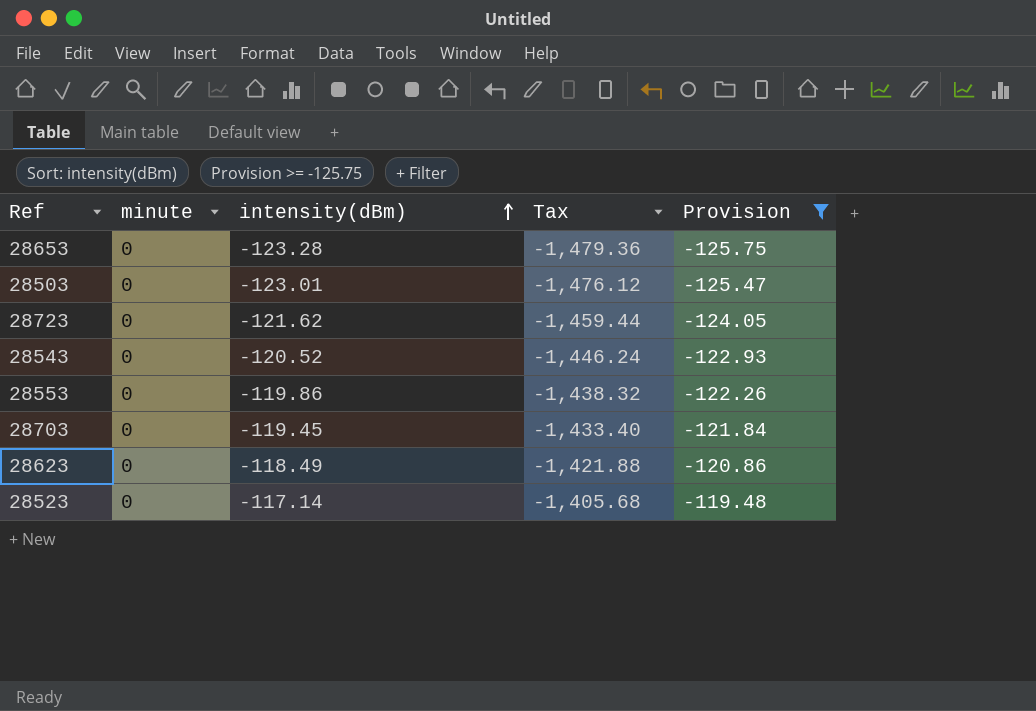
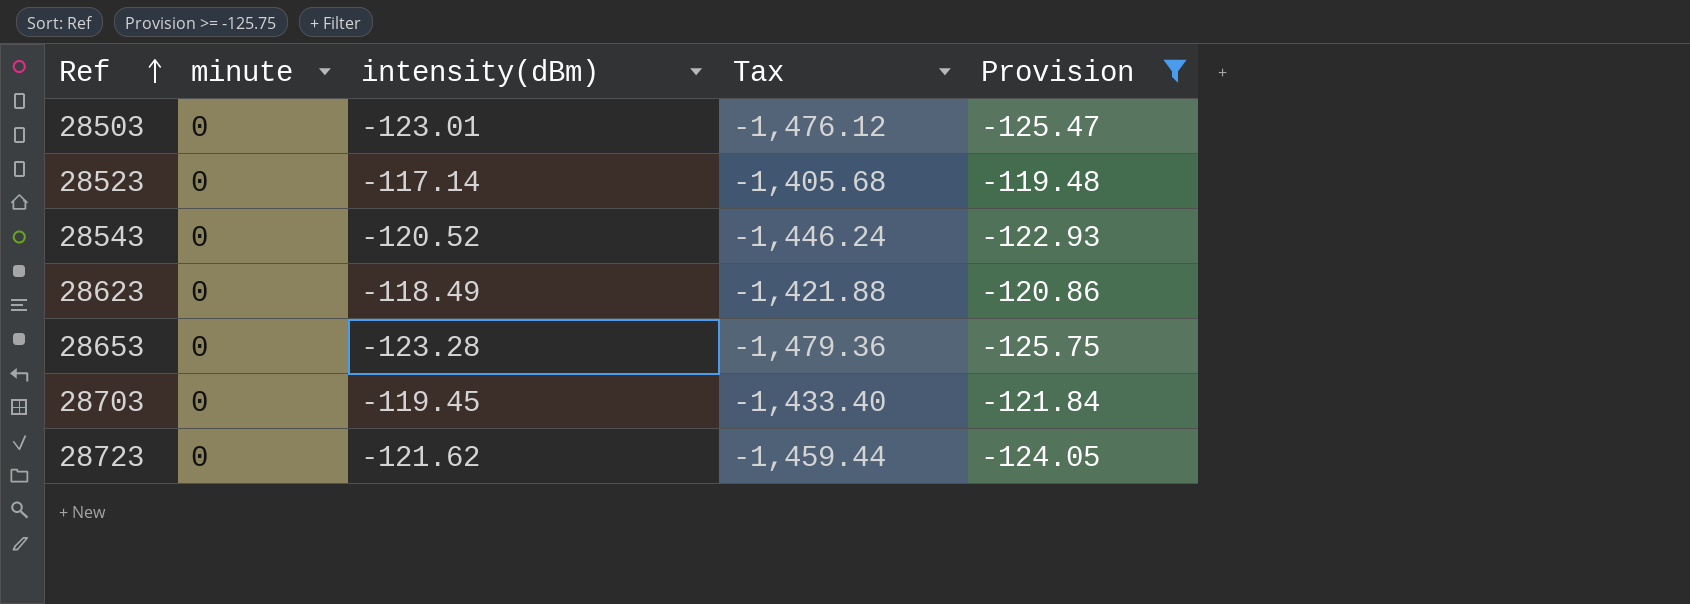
row order: intensity(dBm) ascending -> Ref ascending
row 28553: 0 | -119.86 | -1,438.32 | -122.26 -> none

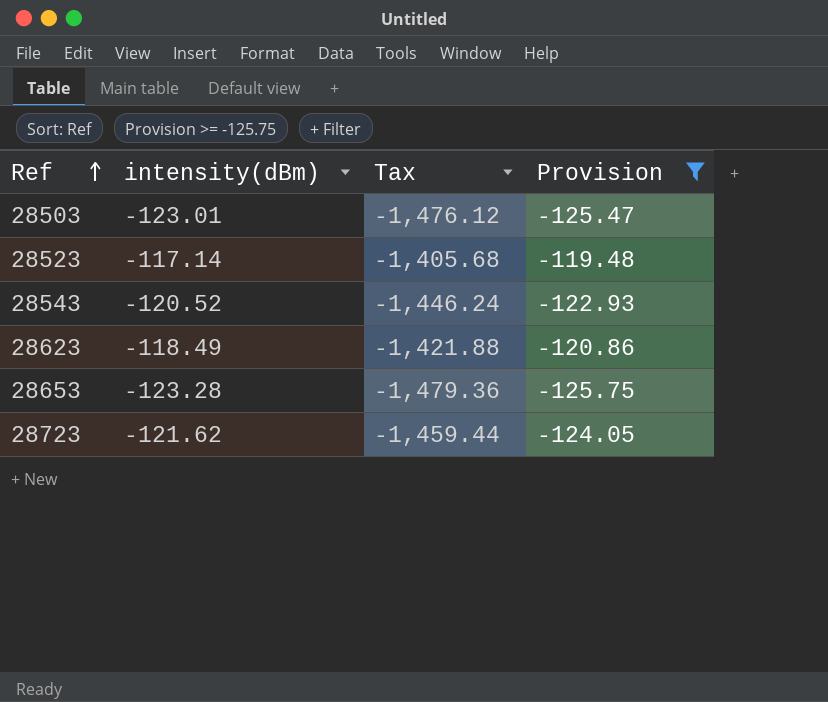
column minute | position: 2 -> none
row 28703: 0 | -119.45 | -1,433.40 | -121.84 -> none

